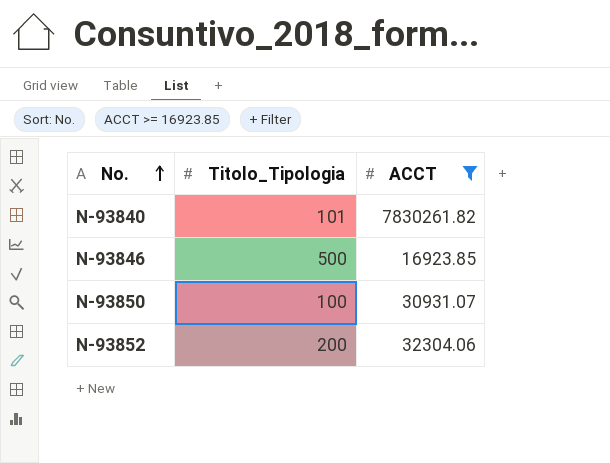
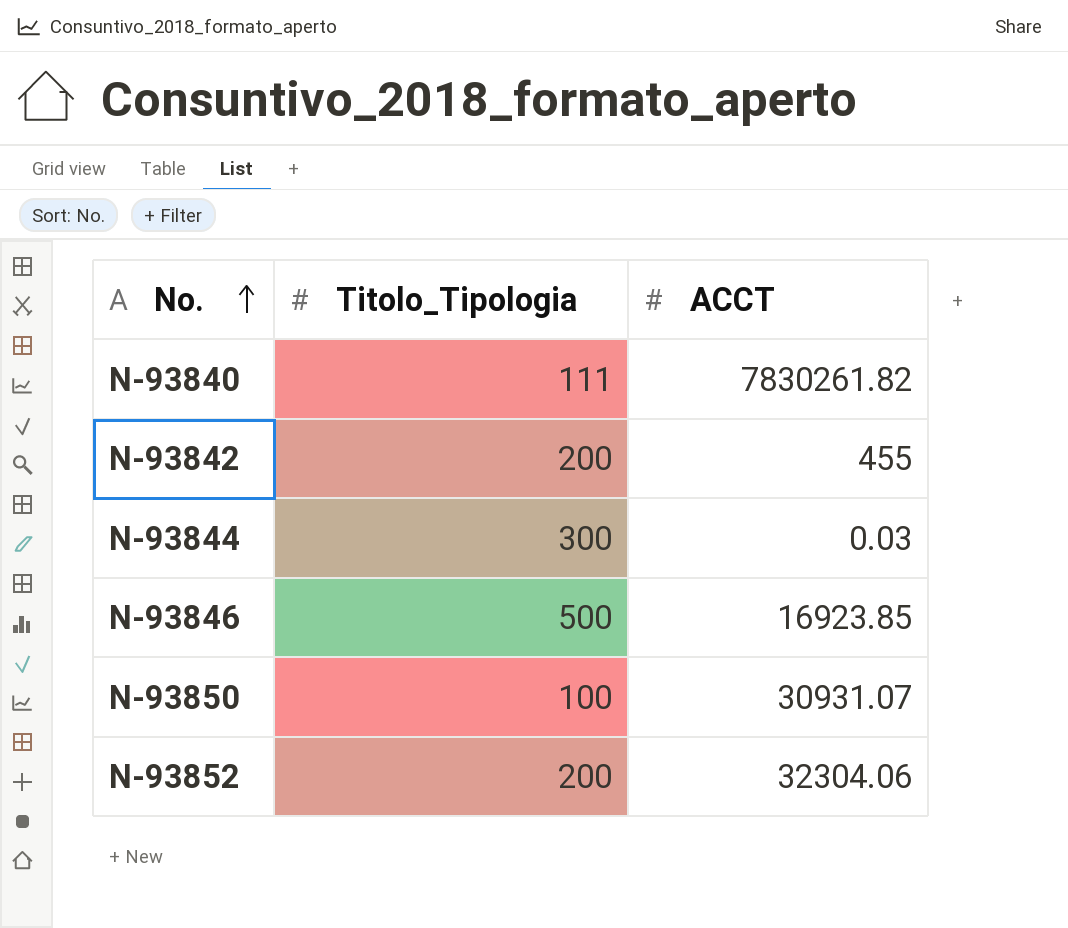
filter: ACCT >= 16923.85 -> none
N-93840 | Titolo_Tipologia: 101 -> 111

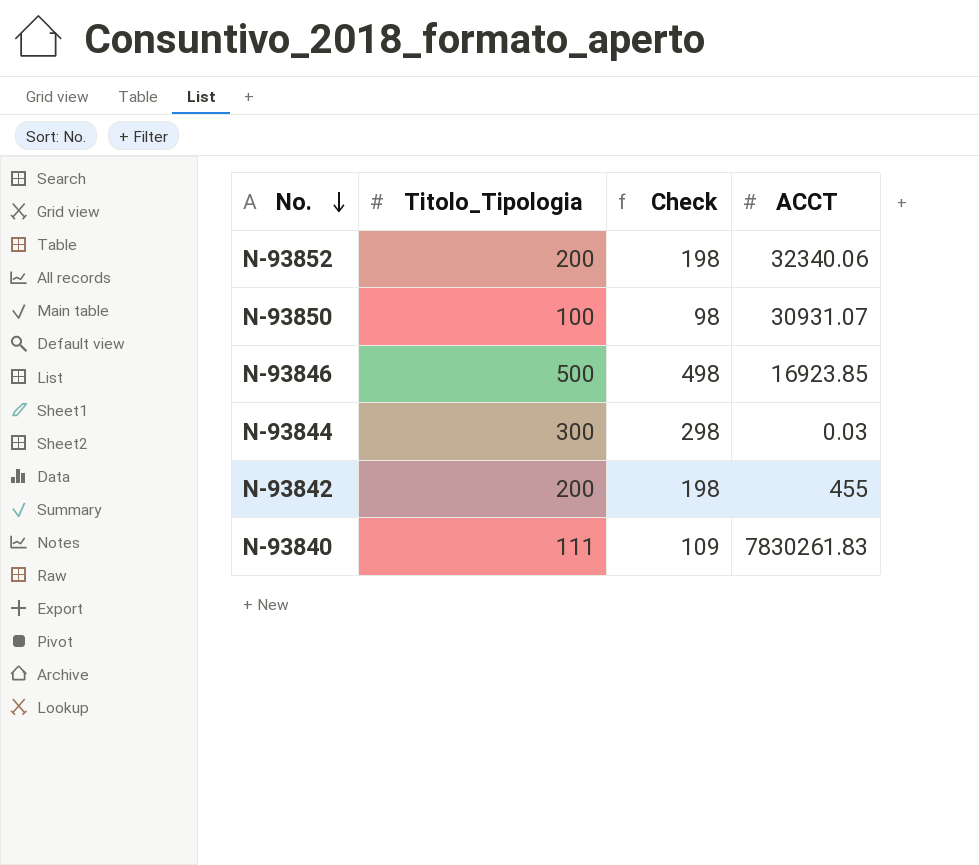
row order: No. ascending -> No. descending
column Check | formula: none -> [Titolo_Tipologia] - 2
N-93852 | ACCT: 32304.06 -> 32340.06
N-93840 | ACCT: 7830261.82 -> 7830261.83

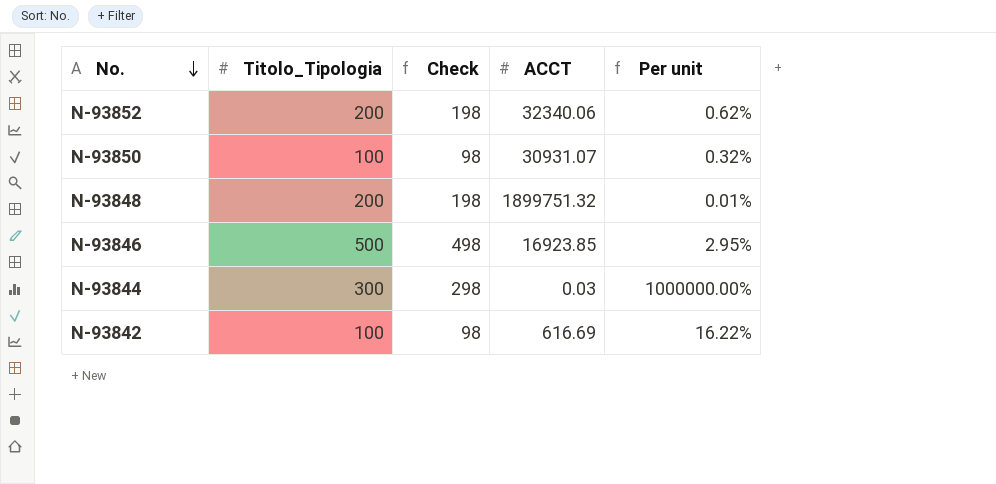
column Per unit | formula: none -> [Titolo_Tipologia] / [ACCT]
row N-93840: 111 | 109 | 7830261.83 -> none
row N-93848: none -> 200 | 198 | 1899751.32 | 0.01%
N-93842 | Titolo_Tipologia: 200 -> 100
N-93842 | Check: 198 -> 98
N-93842 | ACCT: 455 -> 616.69

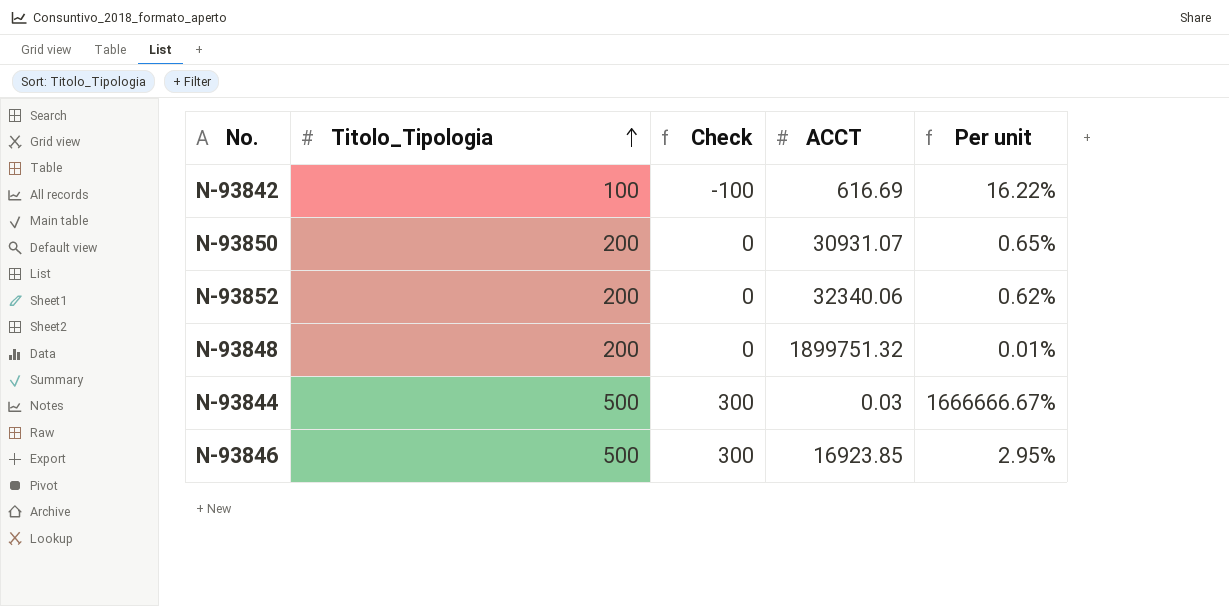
row order: No. descending -> Titolo_Tipologia ascending
column Check | formula: [Titolo_Tipologia] - 2 -> [Titolo_Tipologia] - 200
N-93850 | Titolo_Tipologia: 100 -> 200
N-93850 | Per unit: 0.32% -> 0.65%
N-93844 | Titolo_Tipologia: 300 -> 500
N-93844 | Per unit: 1000000.00% -> 1666666.67%

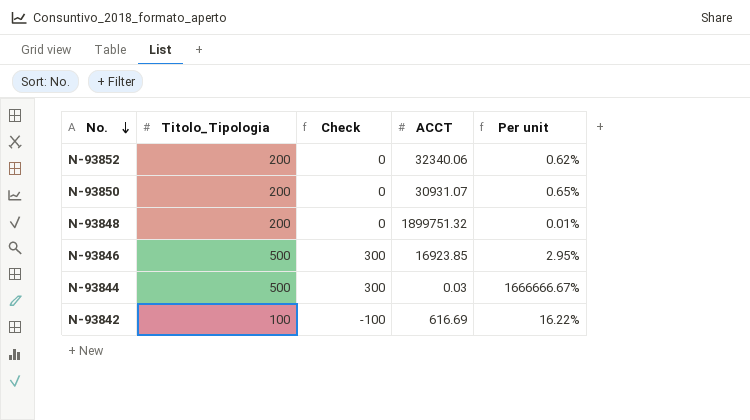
row order: Titolo_Tipologia ascending -> No. descending

